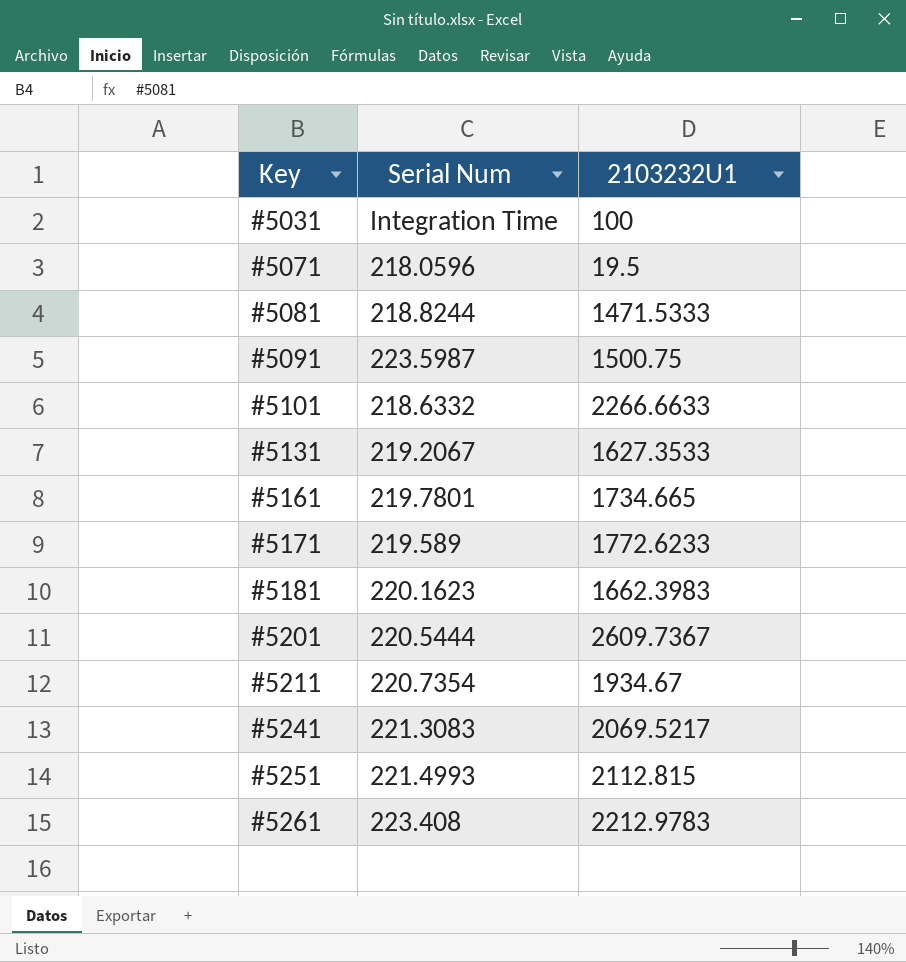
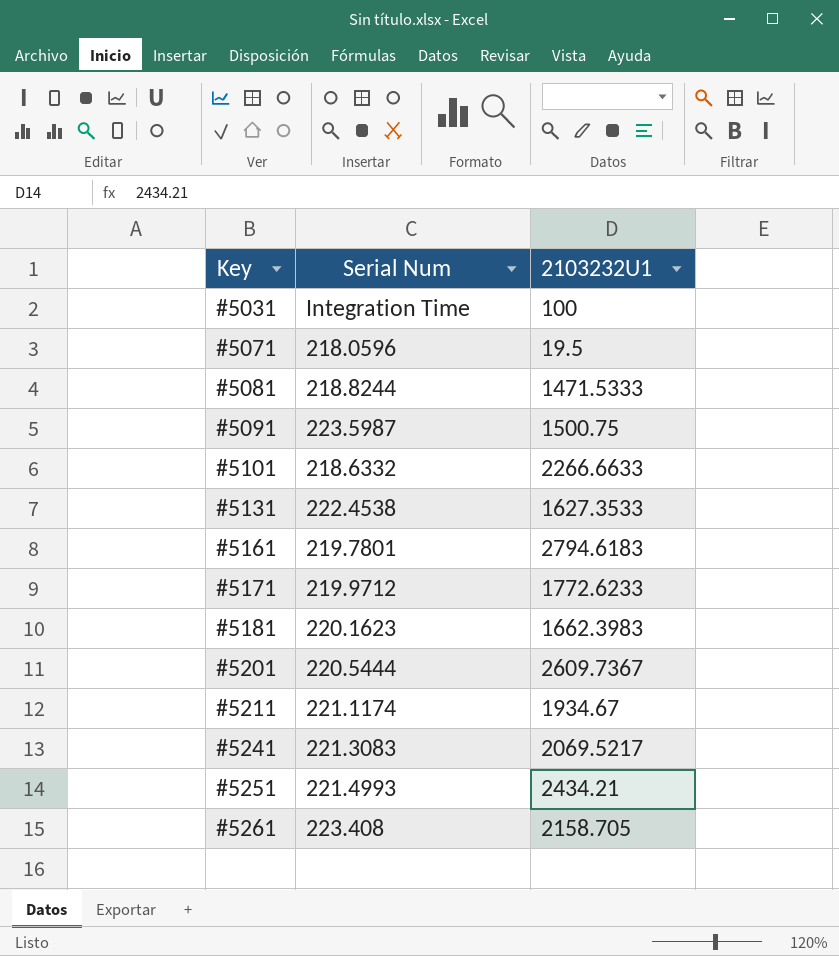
#5131 | Serial Num: 219.2067 -> 222.4538
#5161 | 2103232U1: 1734.665 -> 2794.6183
#5171 | Serial Num: 219.589 -> 219.9712
#5211 | Serial Num: 220.7354 -> 221.1174
#5251 | 2103232U1: 2112.815 -> 2434.21
#5261 | 2103232U1: 2212.9783 -> 2158.705

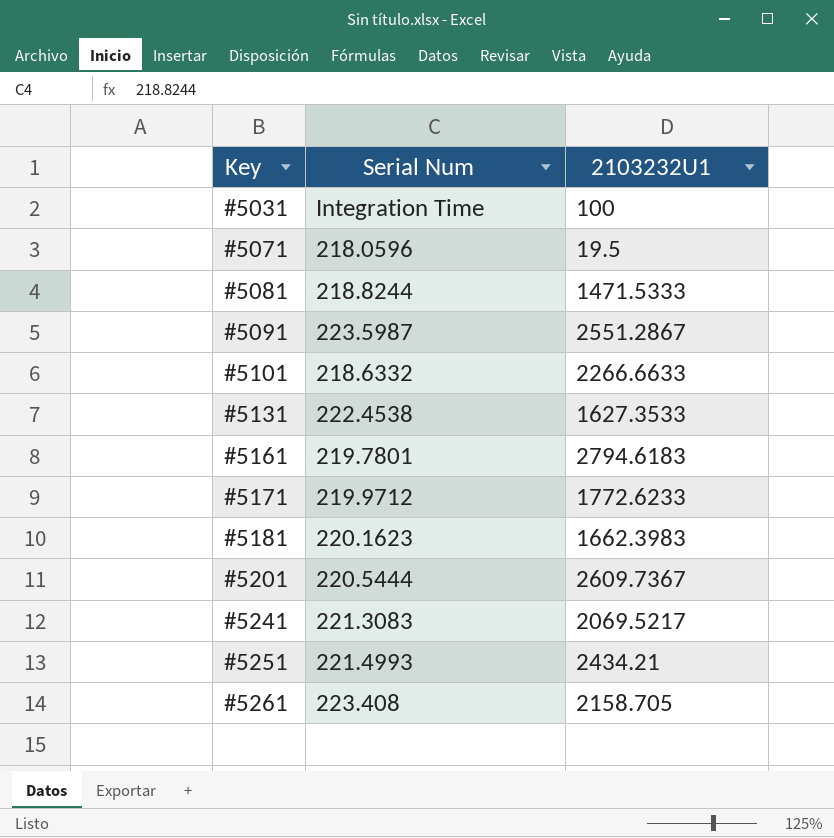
row #5211: 221.1174 | 1934.67 -> none
#5091 | 2103232U1: 1500.75 -> 2551.2867

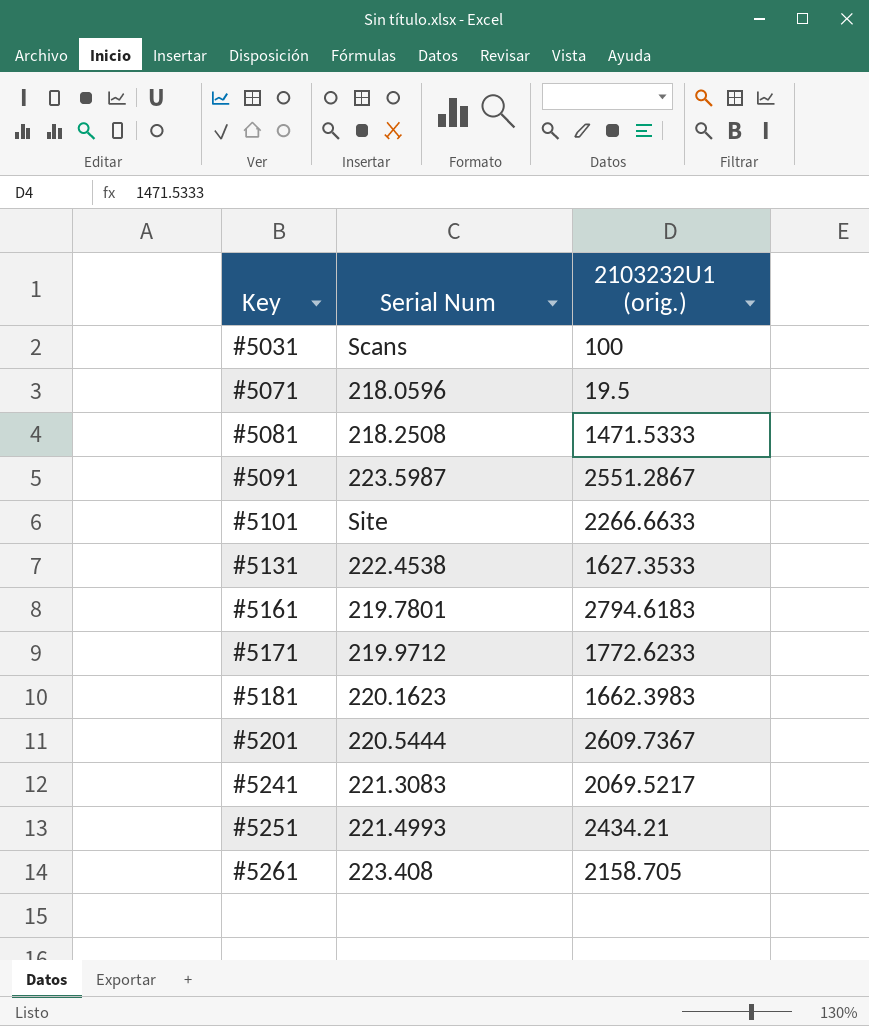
column name: 2103232U1 -> 2103232U1 (orig.)
#5031 | Serial Num: Integration Time -> Scans
#5081 | Serial Num: 218.8244 -> 218.2508
#5101 | Serial Num: 218.6332 -> Site

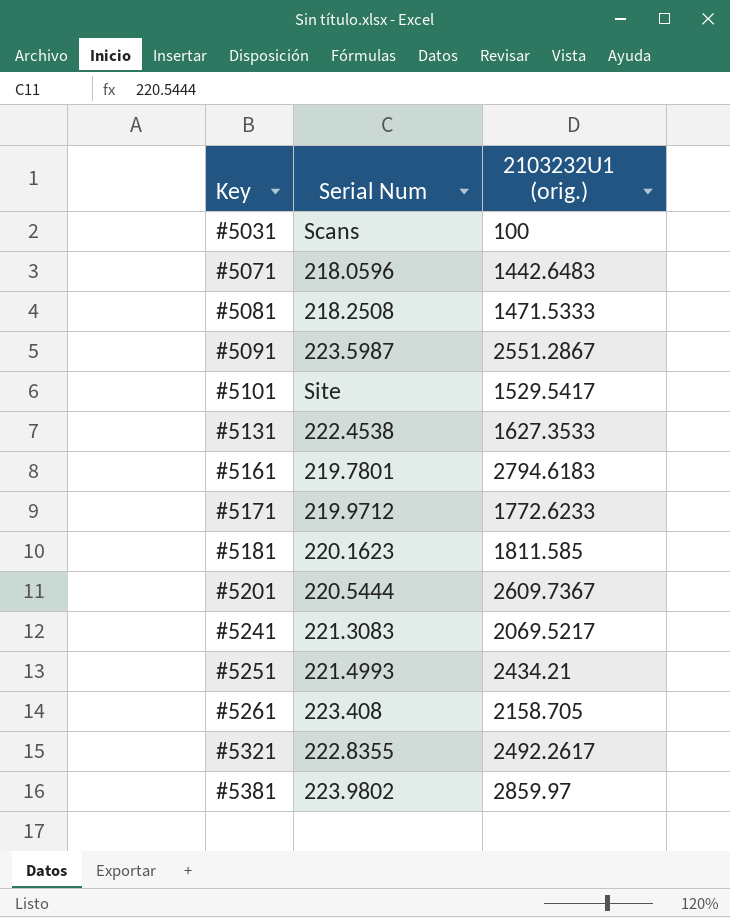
#5071 | 2103232U1 (orig.): 19.5 -> 1442.6483
#5101 | 2103232U1 (orig.): 2266.6633 -> 1529.5417
#5181 | 2103232U1 (orig.): 1662.3983 -> 1811.585
row #5321: none -> 222.8355 | 2492.2617
row #5381: none -> 223.9802 | 2859.97

